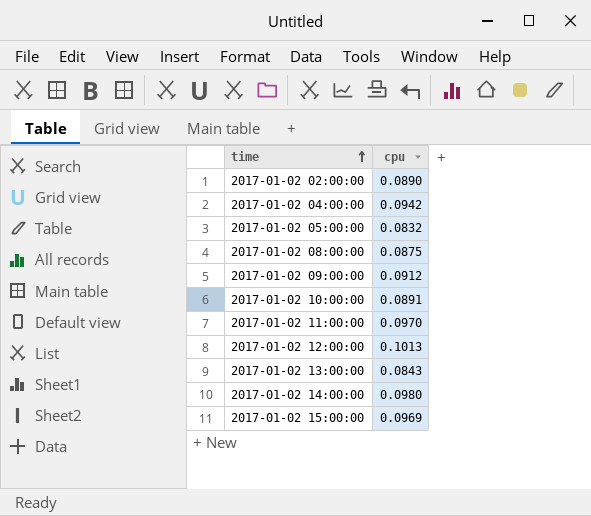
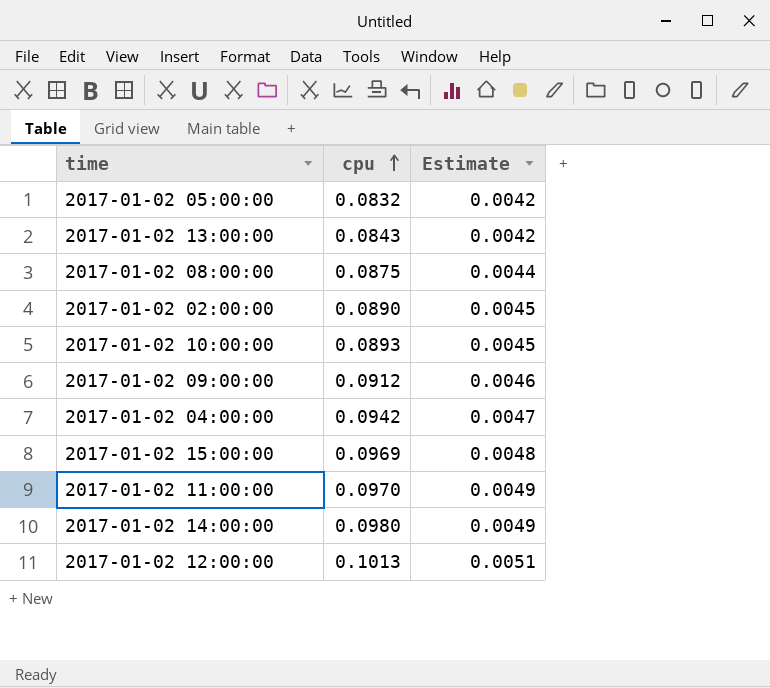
row order: time ascending -> cpu ascending
column Estimate | formula: none -> [cpu] * 0.05
2017-01-02 10:00:00 | cpu: 0.0891 -> 0.0893

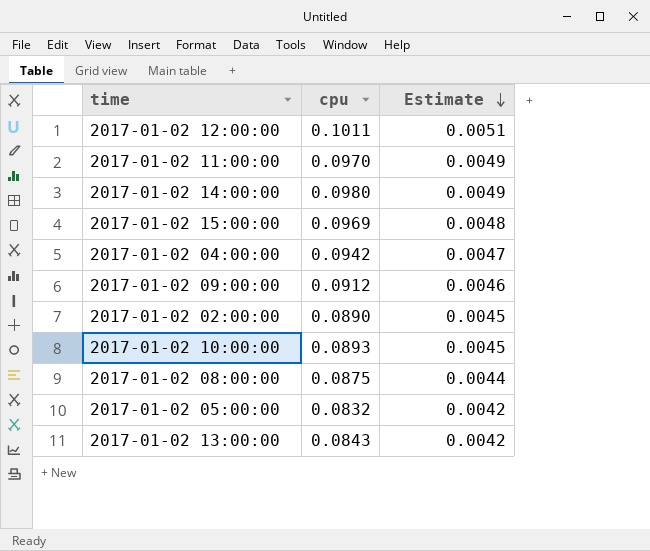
row order: cpu ascending -> Estimate descending
2017-01-02 12:00:00 | cpu: 0.1013 -> 0.1011

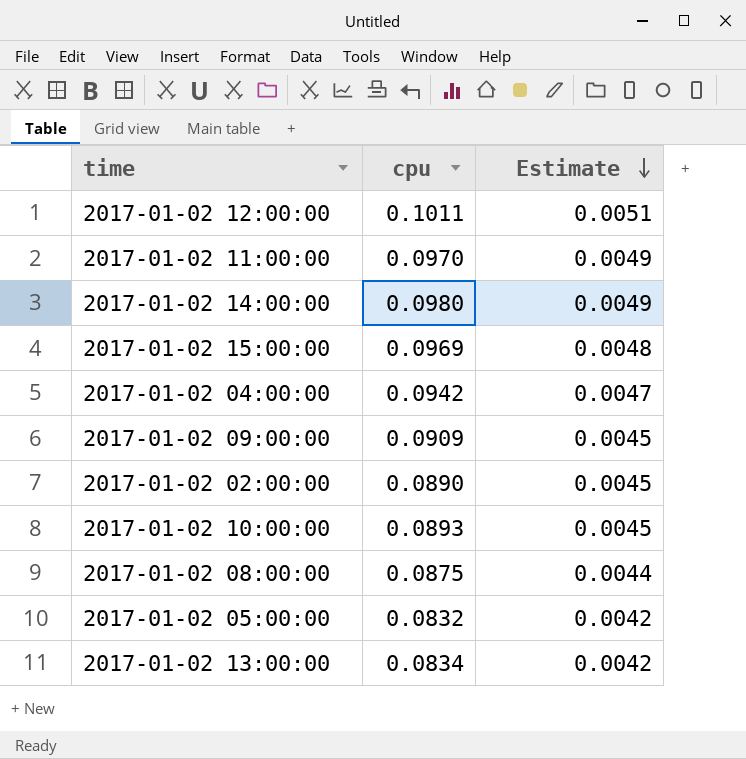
2017-01-02 09:00:00 | cpu: 0.0912 -> 0.0909
2017-01-02 09:00:00 | Estimate: 0.0046 -> 0.0045
2017-01-02 13:00:00 | cpu: 0.0843 -> 0.0834

